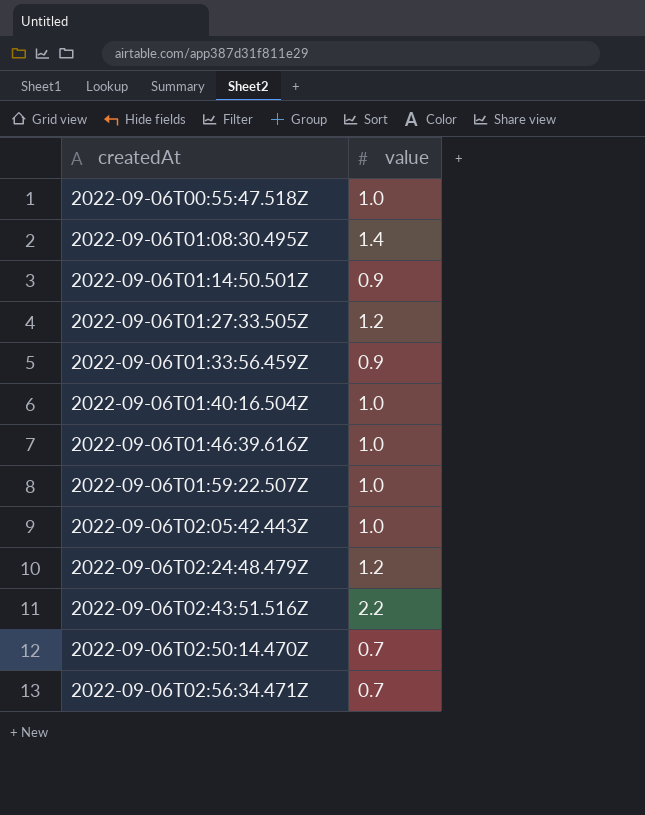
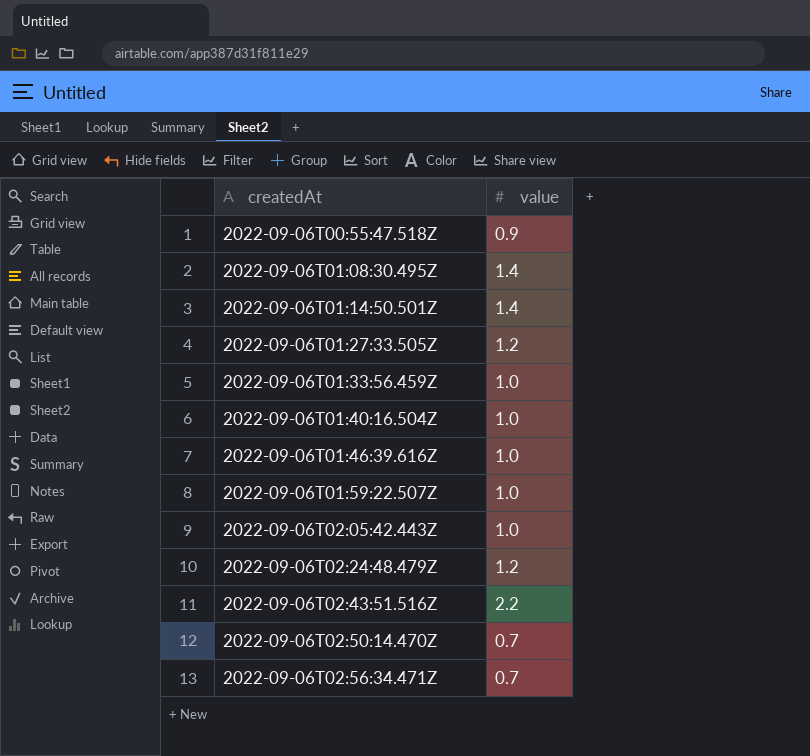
2022-09-06T00:55:47.518Z | value: 1.0 -> 0.9
2022-09-06T01:14:50.501Z | value: 0.9 -> 1.4
2022-09-06T01:33:56.459Z | value: 0.9 -> 1.0

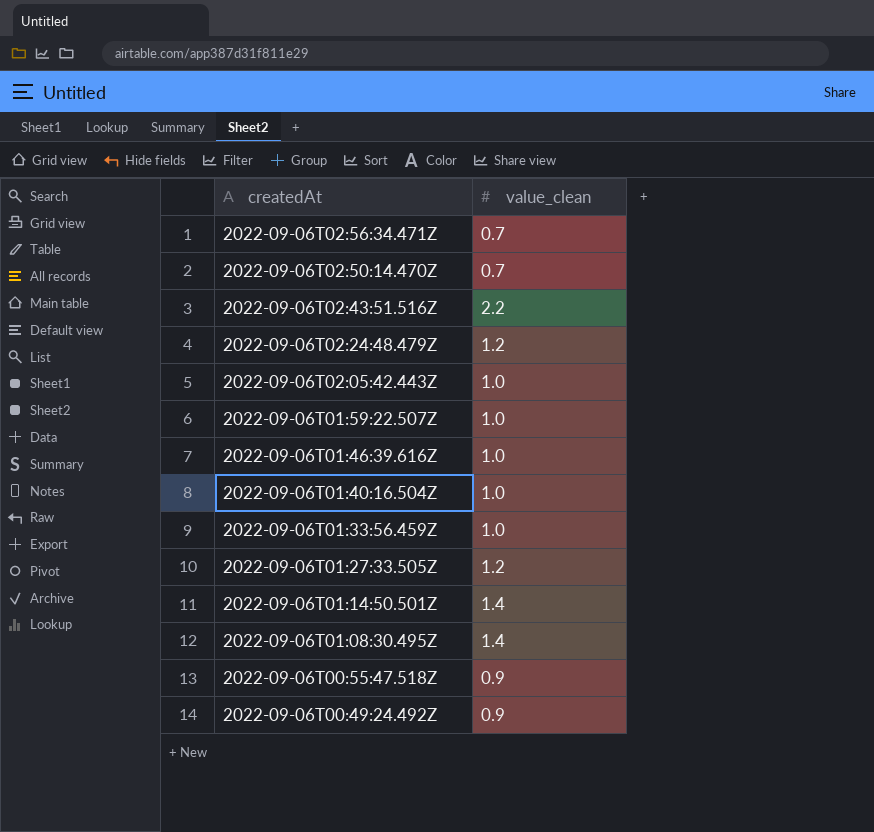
row order: createdAt ascending -> createdAt descending
column name: value -> value_clean
row 2022-09-06T00:49:24.492Z: none -> 0.9

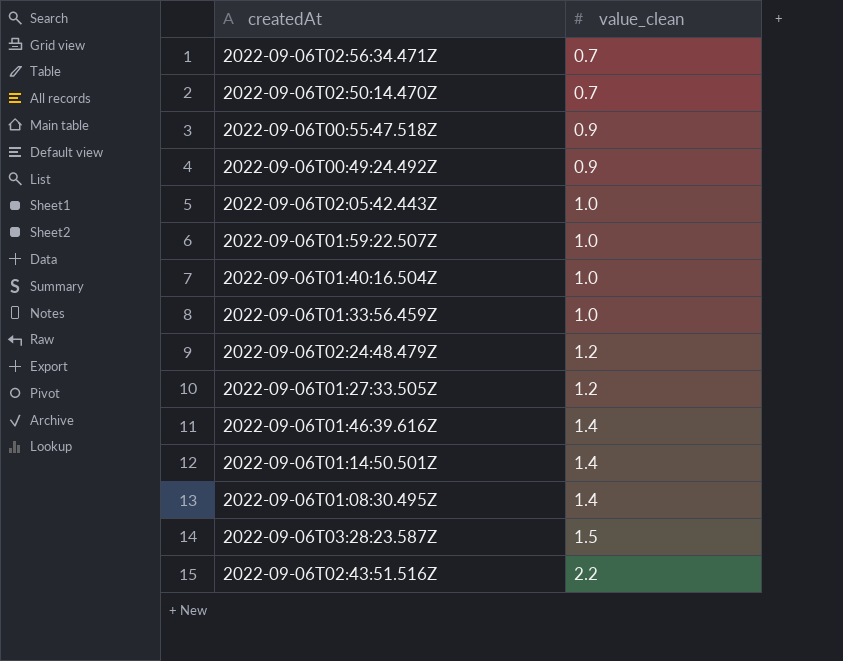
row order: createdAt descending -> value_clean ascending
2022-09-06T01:46:39.616Z | value_clean: 1.0 -> 1.4
row 2022-09-06T03:28:23.587Z: none -> 1.5

